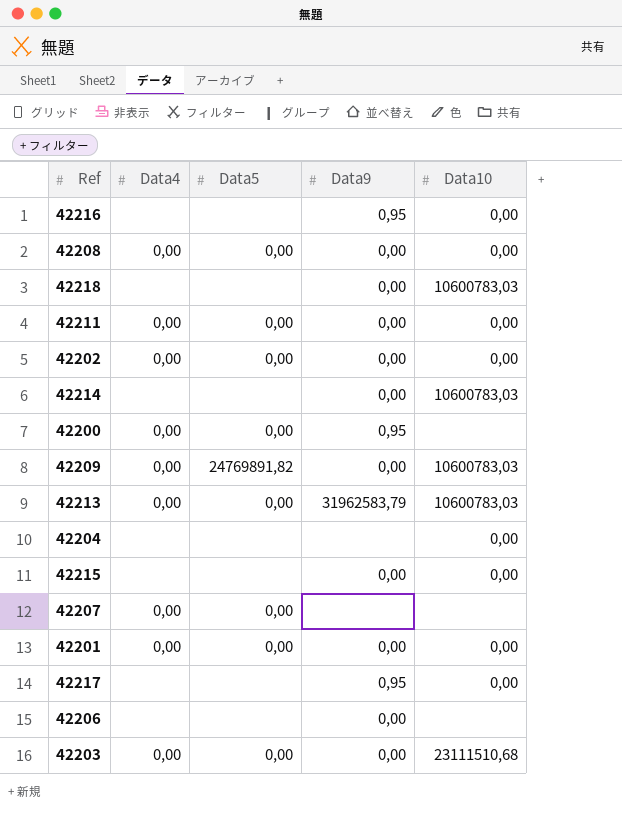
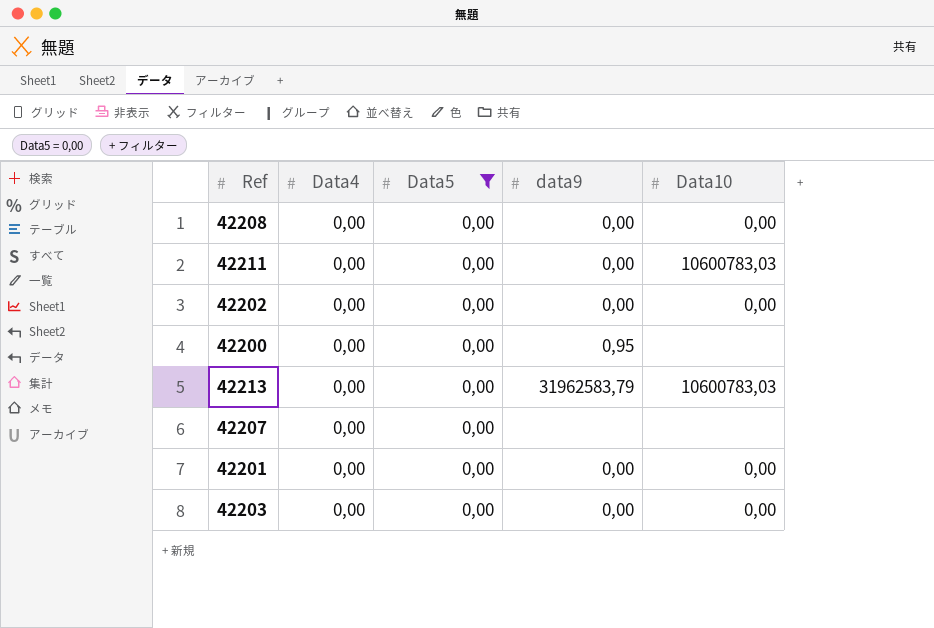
filter: none -> Data5 = 0,00
column name: Data9 -> data9
42211 | Data10: 0,00 -> 10600783,03
42203 | Data10: 23111510,68 -> 0,00

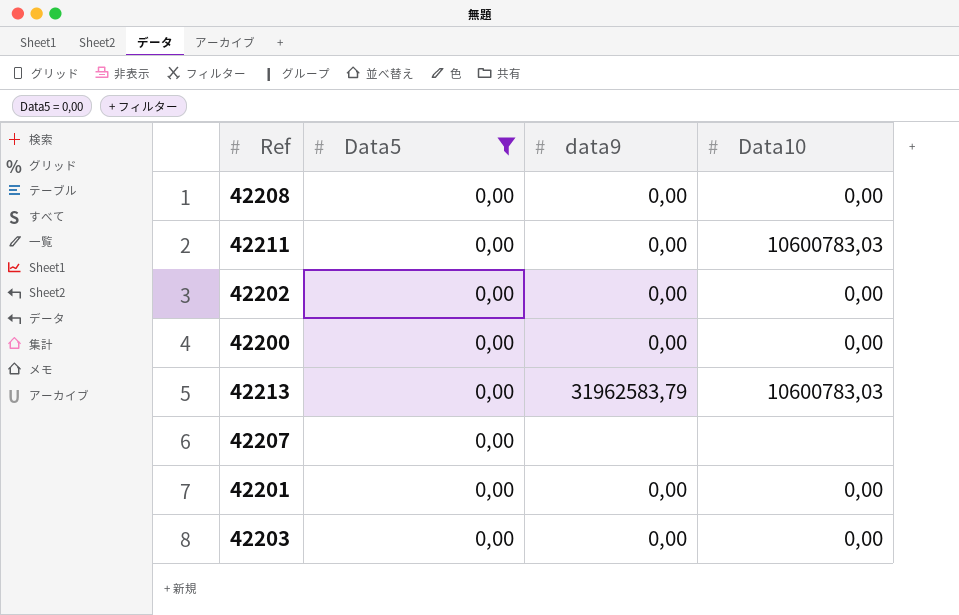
column Data4 | position: 2 -> none
42200 | data9: 0,95 -> 0,00
42200 | Data10: none -> 0,00

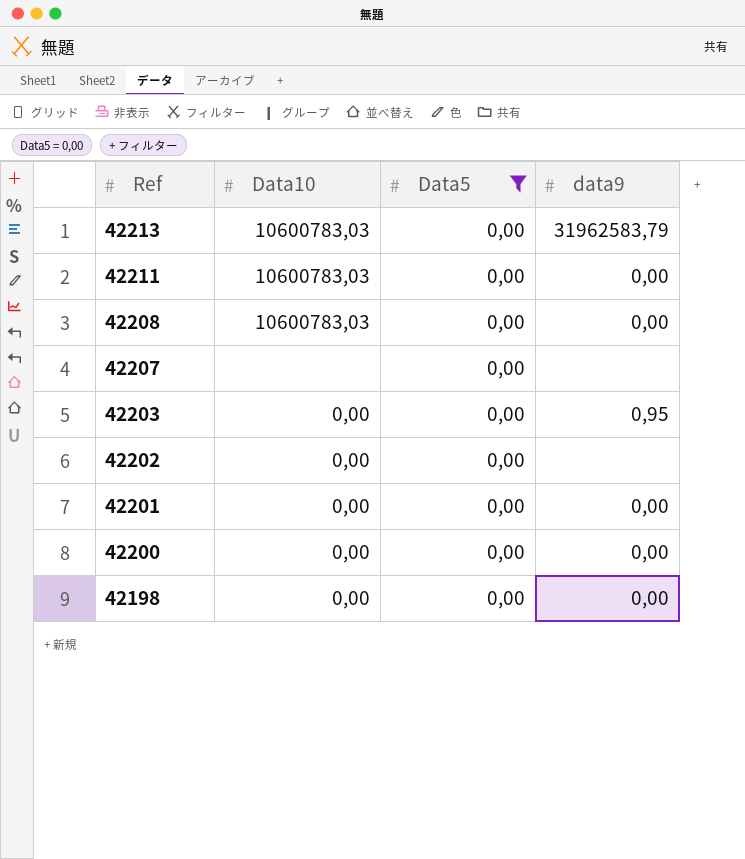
row order: none -> Ref descending
column Data10 | position: 4 -> 2
42208 | Data10: 0,00 -> 10600783,03
42203 | data9: 0,00 -> 0,95
42202 | data9: 0,00 -> none
row 42198: none -> 0,00 | 0,00 | 0,00

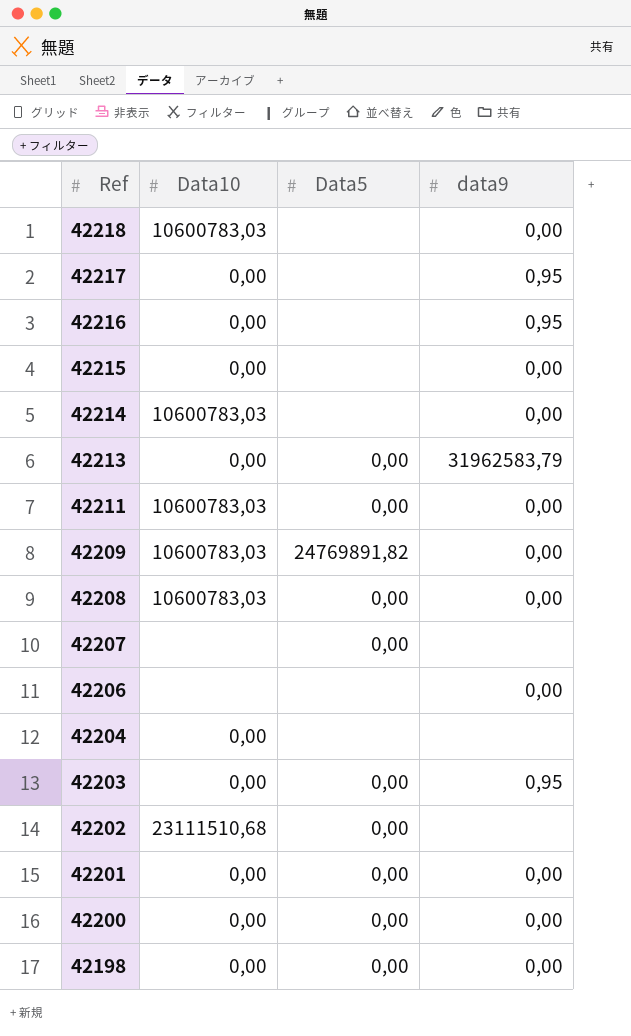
filter: Data5 = 0,00 -> none
42213 | Data10: 10600783,03 -> 0,00
42202 | Data10: 0,00 -> 23111510,68

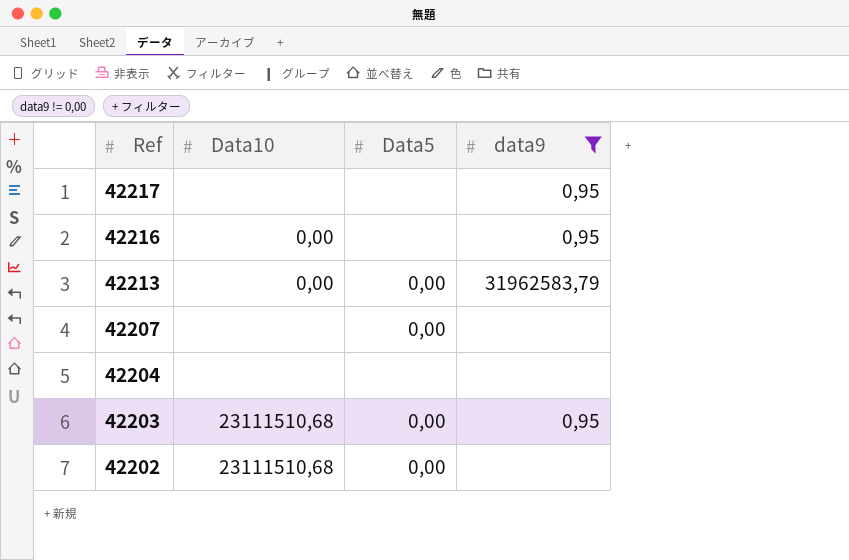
filter: none -> data9 != 0,00
42217 | Data10: 0,00 -> none
42204 | Data10: 0,00 -> none
42203 | Data10: 0,00 -> 23111510,68

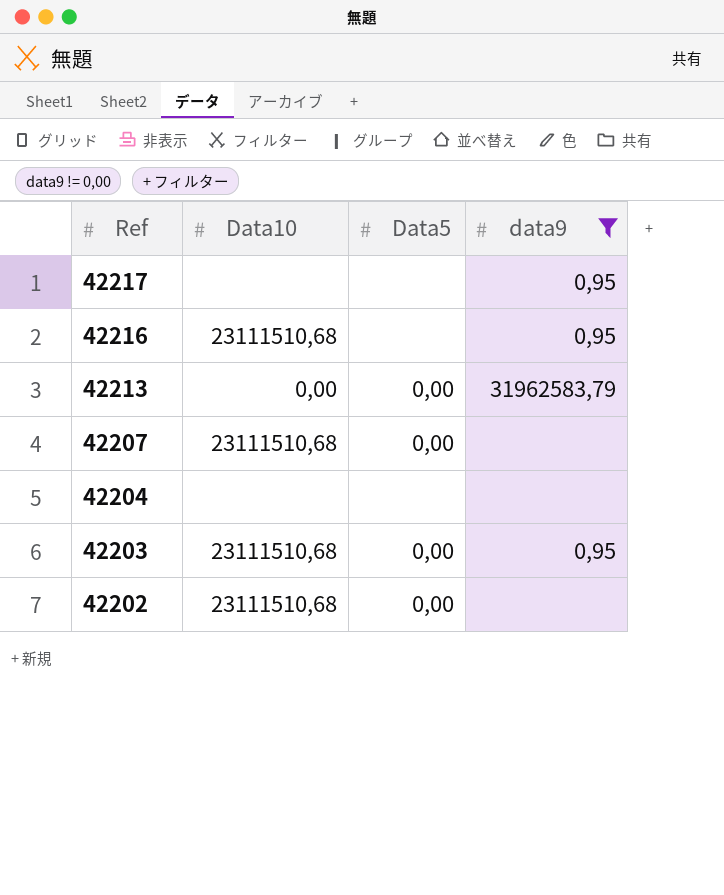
42216 | Data10: 0,00 -> 23111510,68
42207 | Data10: none -> 23111510,68

